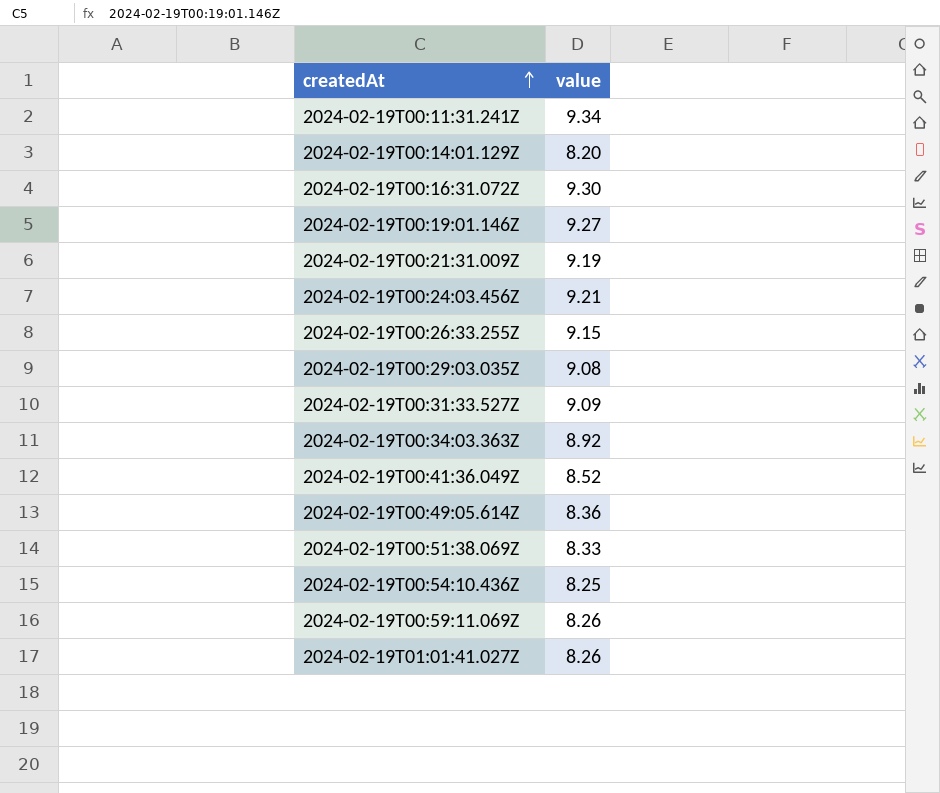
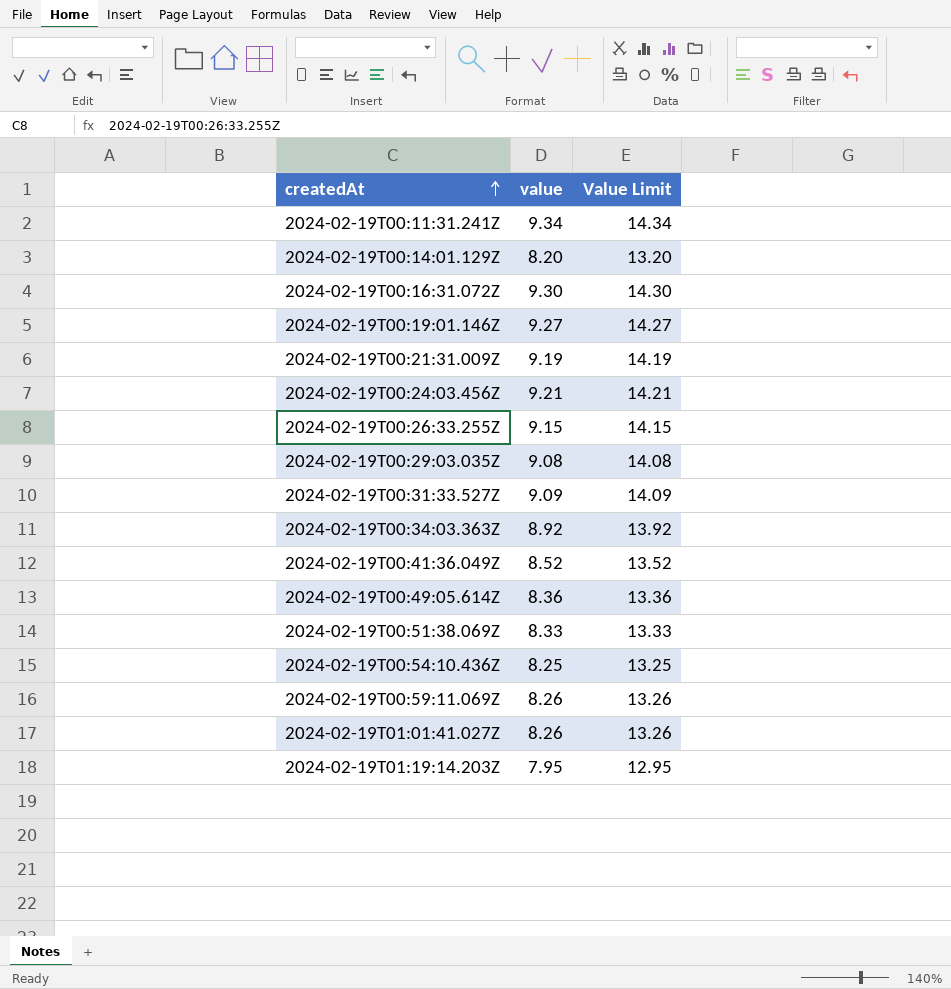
column Value Limit | formula: none -> [value] + 5
row 2024-02-19T01:19:14.203Z: none -> 7.95 | 12.95

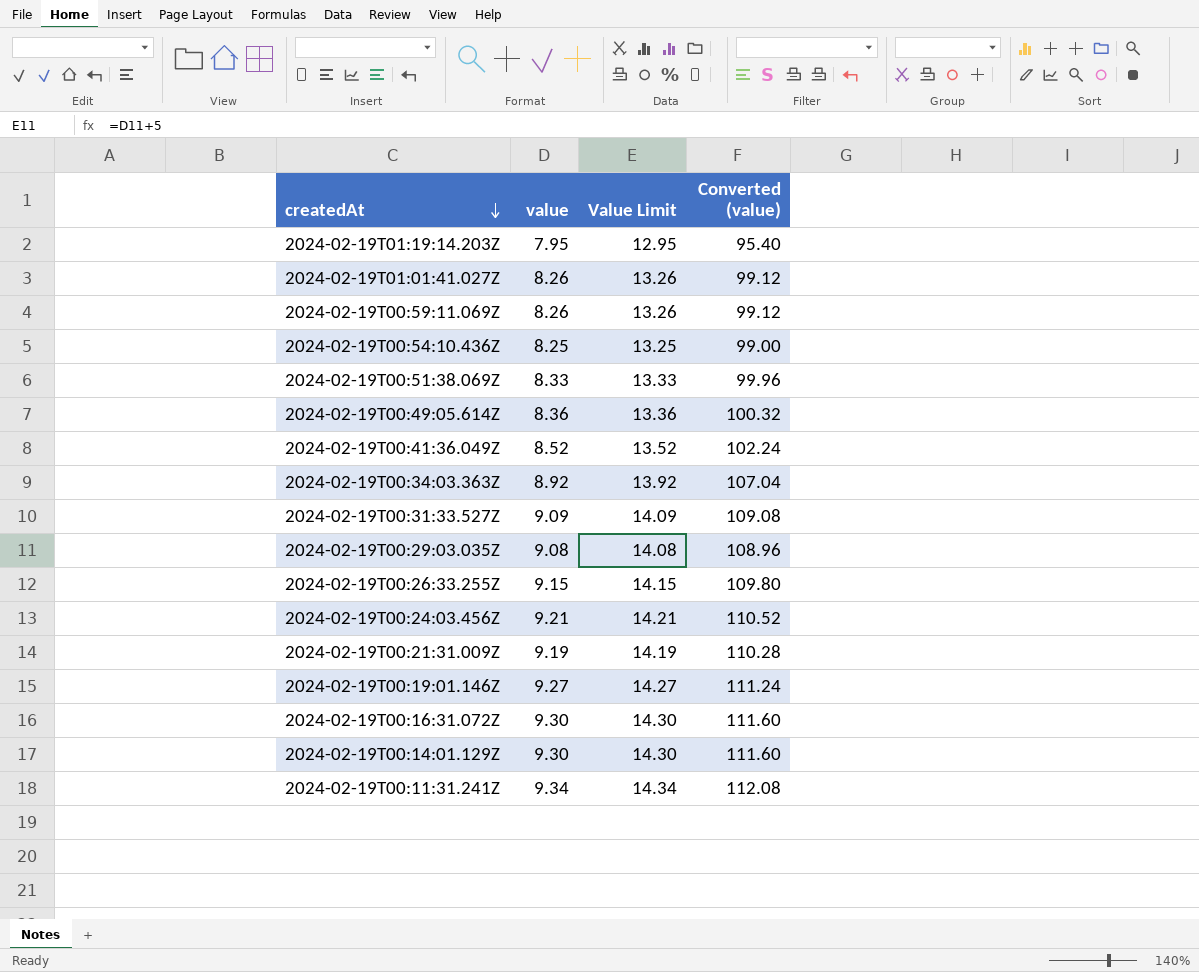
row order: createdAt ascending -> createdAt descending
column Converted (value) | formula: none -> [value] * 12
2024-02-19T00:14:01.129Z | value: 8.20 -> 9.30
2024-02-19T00:14:01.129Z | Value Limit: 13.20 -> 14.30

